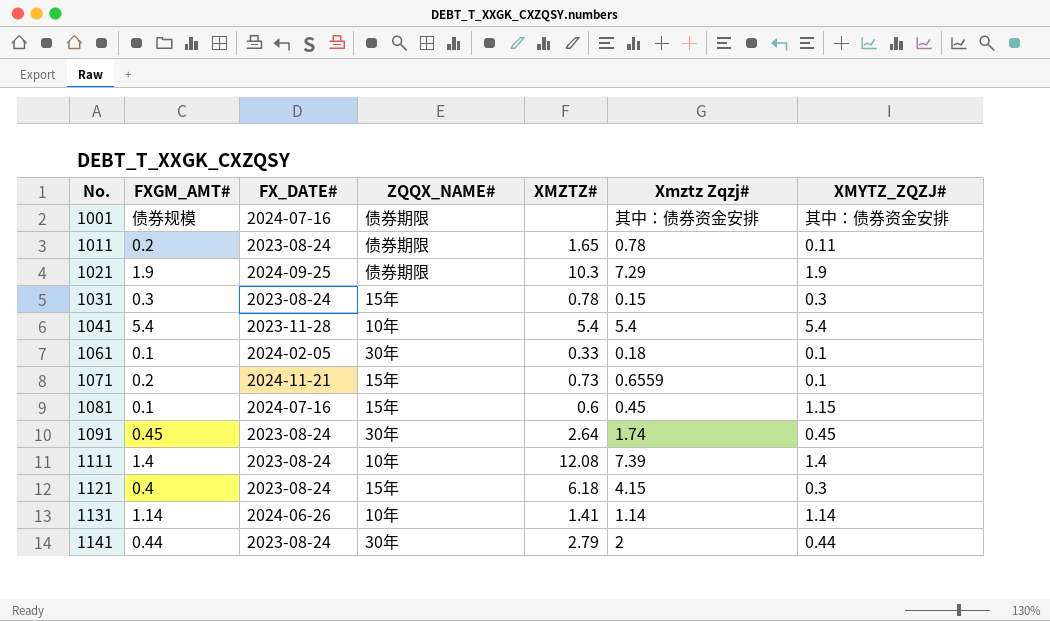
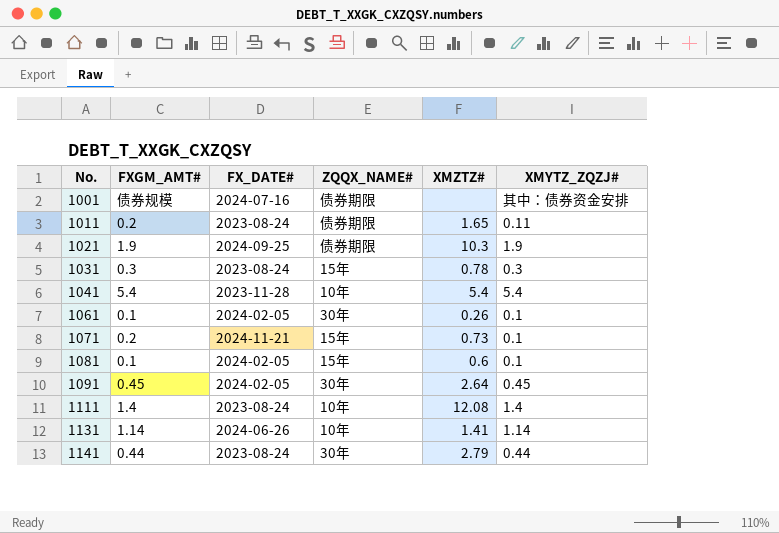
column Xmztz Zqzj# | position: 6 -> none
row 1121: 0.4 | 2023-08-24 | 15年 | 6.18 | 4.15 | 0.3 -> none
1061 | XMZTZ#: 0.33 -> 0.26
1081 | FX_DATE#: 2024-07-16 -> 2024-02-05
1081 | XMYTZ_ZQZJ#: 1.15 -> 0.1
1091 | FX_DATE#: 2023-08-24 -> 2024-02-05

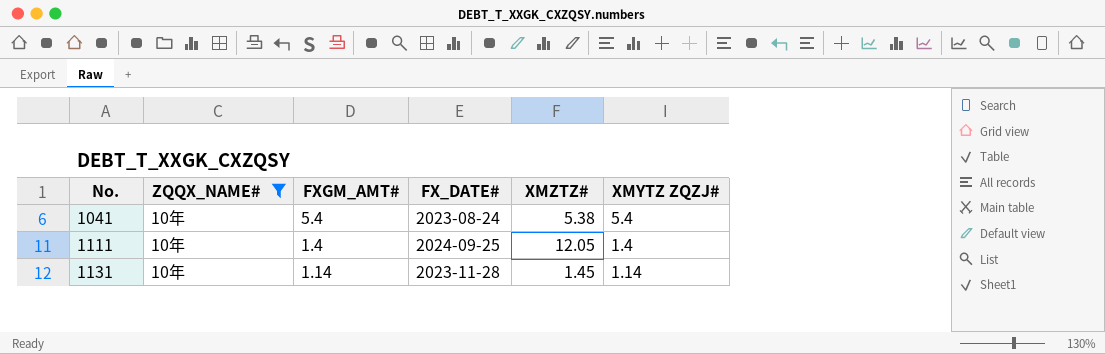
filter: none -> ZQQX_NAME# = 10年
column ZQQX_NAME# | position: 4 -> 2
column name: XMYTZ_ZQZJ# -> XMYTZ ZQZJ#
1041 | FX_DATE#: 2023-11-28 -> 2023-08-24
1041 | XMZTZ#: 5.4 -> 5.38
1111 | FX_DATE#: 2023-08-24 -> 2024-09-25
1111 | XMZTZ#: 12.08 -> 12.05
1131 | FX_DATE#: 2024-06-26 -> 2023-11-28
1131 | XMZTZ#: 1.41 -> 1.45

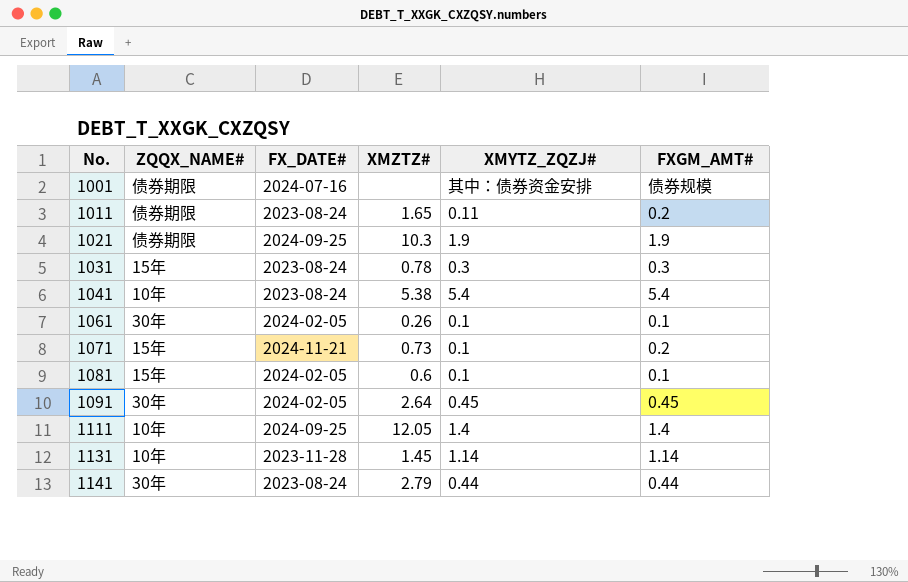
filter: ZQQX_NAME# = 10年 -> none
column name: XMYTZ ZQZJ# -> XMYTZ_ZQZJ#
column FXGM_AMT# | position: 3 -> 6

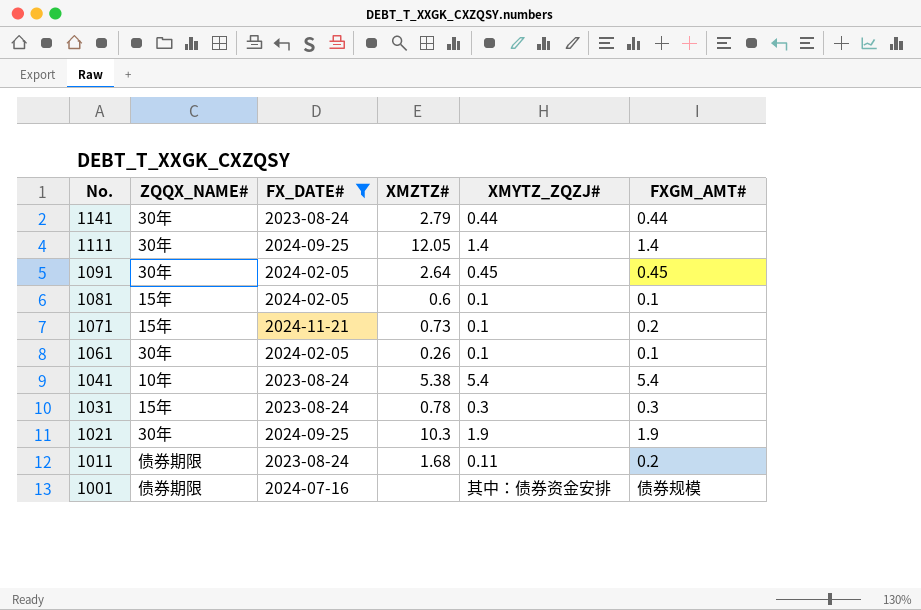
filter: none -> FX_DATE# != 2023-11-28
row order: No. ascending -> No. descending
1111 | ZQQX_NAME#: 10年 -> 30年
1021 | ZQQX_NAME#: 债券期限 -> 30年
1011 | XMZTZ#: 1.65 -> 1.68

